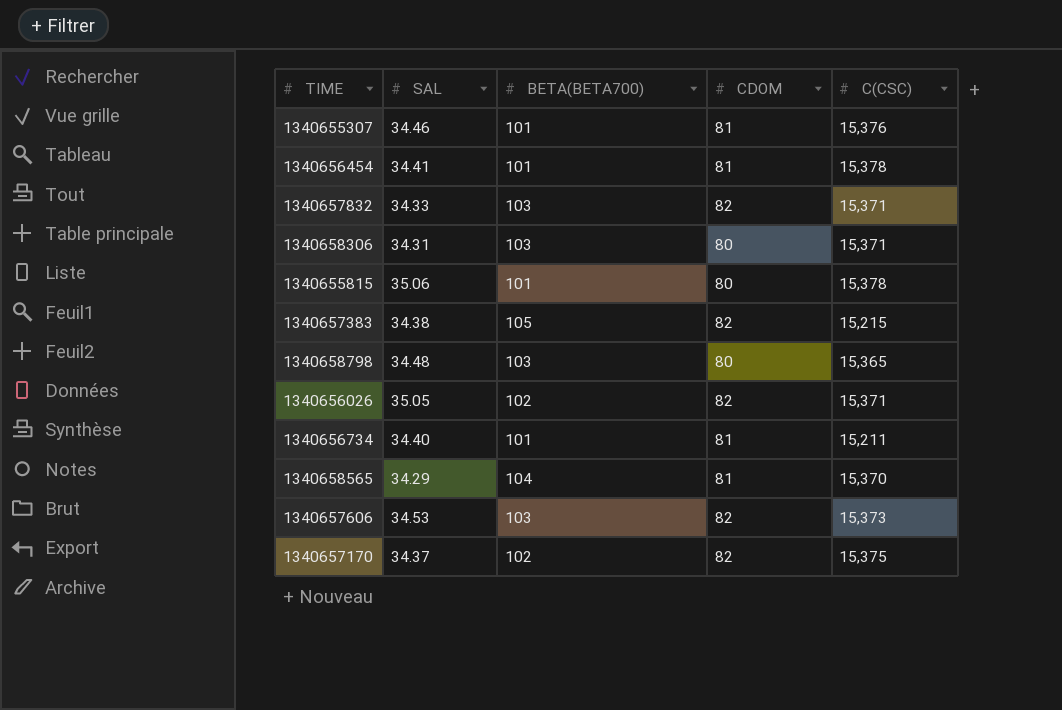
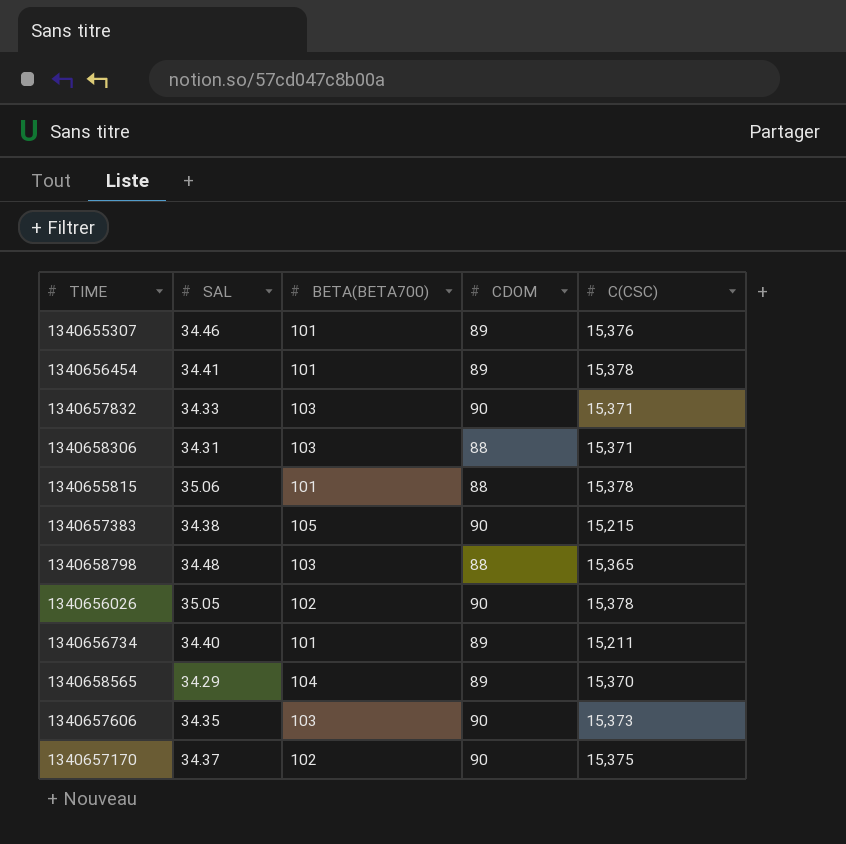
1340655307 | CDOM: 81 -> 89
1340656454 | CDOM: 81 -> 89
1340657832 | CDOM: 82 -> 90
1340658306 | CDOM: 80 -> 88
1340655815 | CDOM: 80 -> 88
1340657383 | CDOM: 82 -> 90
1340658798 | CDOM: 80 -> 88
1340656026 | CDOM: 82 -> 90
1340656026 | C(CSC): 15,371 -> 15,378
1340656734 | CDOM: 81 -> 89
1340658565 | CDOM: 81 -> 89
1340657606 | SAL: 34.53 -> 34.35
1340657606 | CDOM: 82 -> 90
1340657170 | CDOM: 82 -> 90

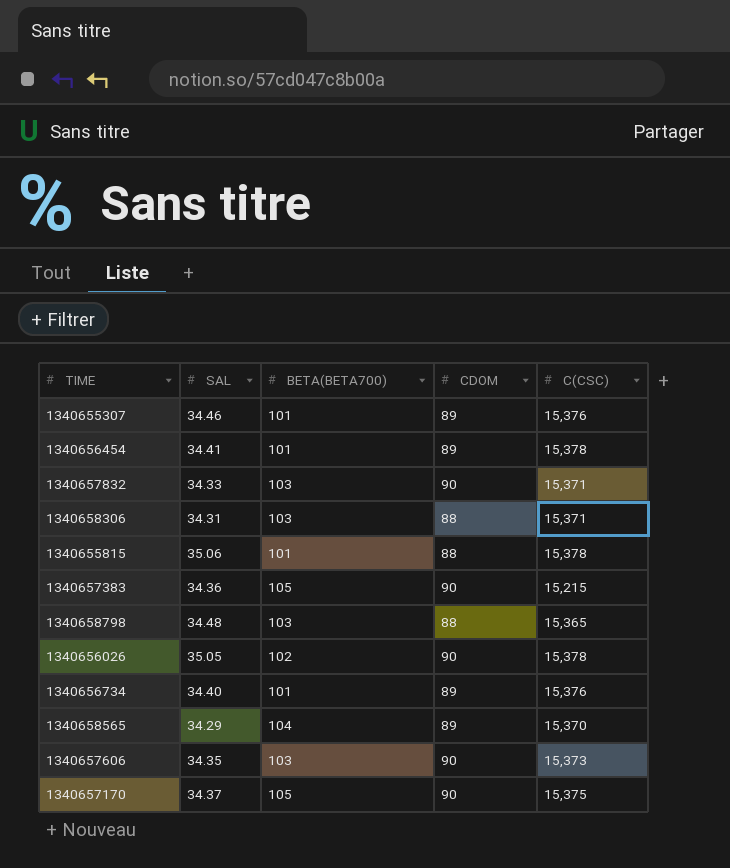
1340657383 | SAL: 34.38 -> 34.36
1340656734 | C(CSC): 15,211 -> 15,376
1340657170 | BETA(BETA700): 102 -> 105

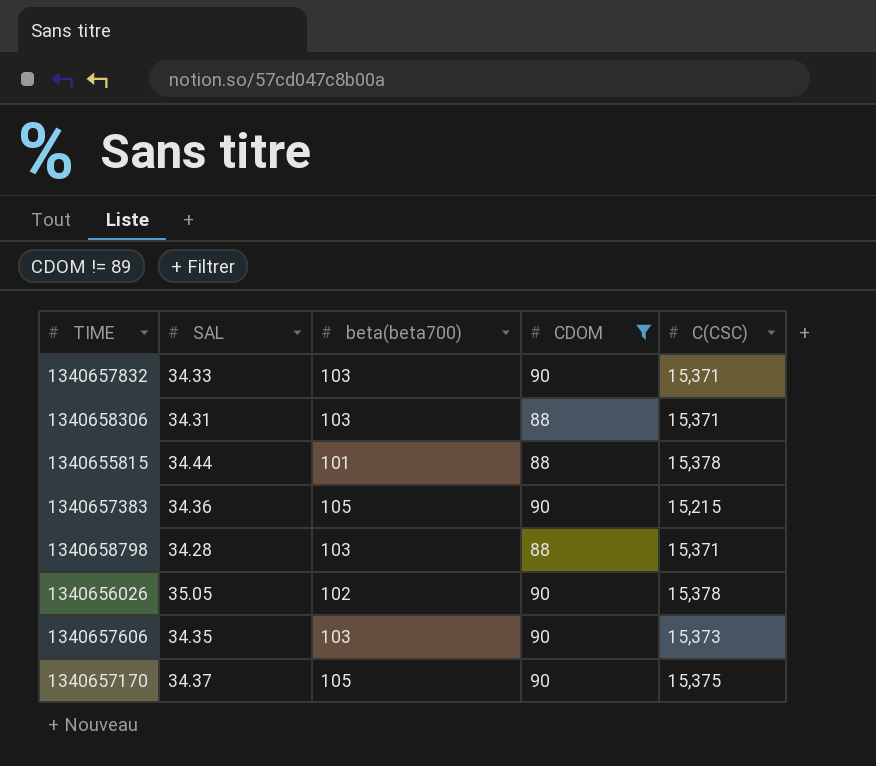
filter: none -> CDOM != 89
column name: BETA(BETA700) -> beta(beta700)
1340655815 | SAL: 35.06 -> 34.44
1340658798 | SAL: 34.48 -> 34.28
1340658798 | C(CSC): 15,365 -> 15,371

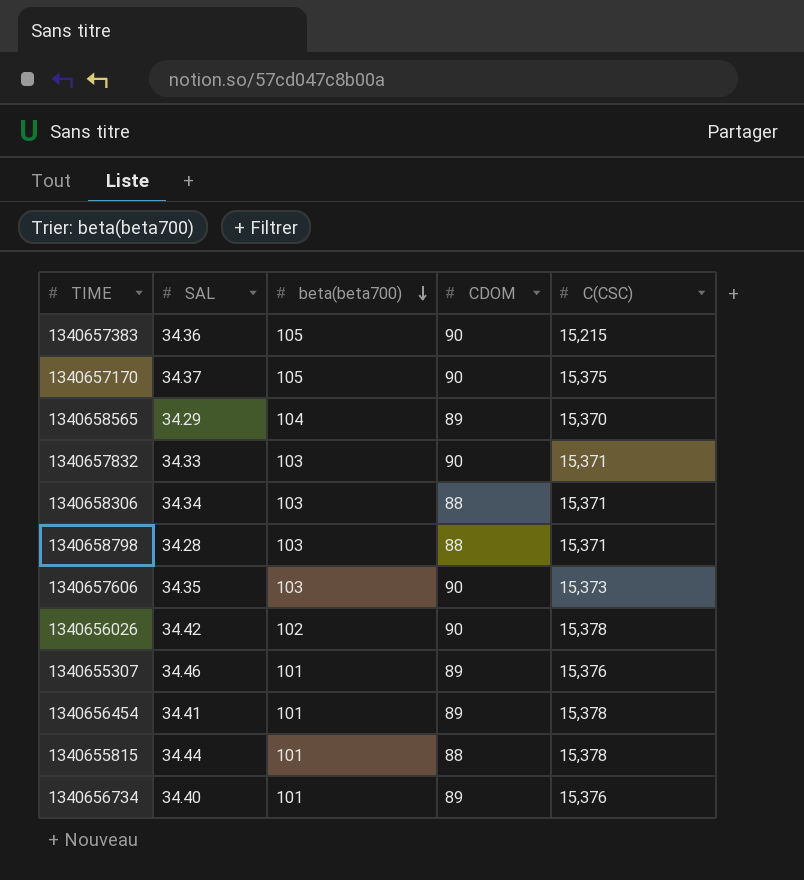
filter: CDOM != 89 -> none
row order: none -> beta(beta700) descending
1340658306 | SAL: 34.31 -> 34.34
1340656026 | SAL: 35.05 -> 34.42

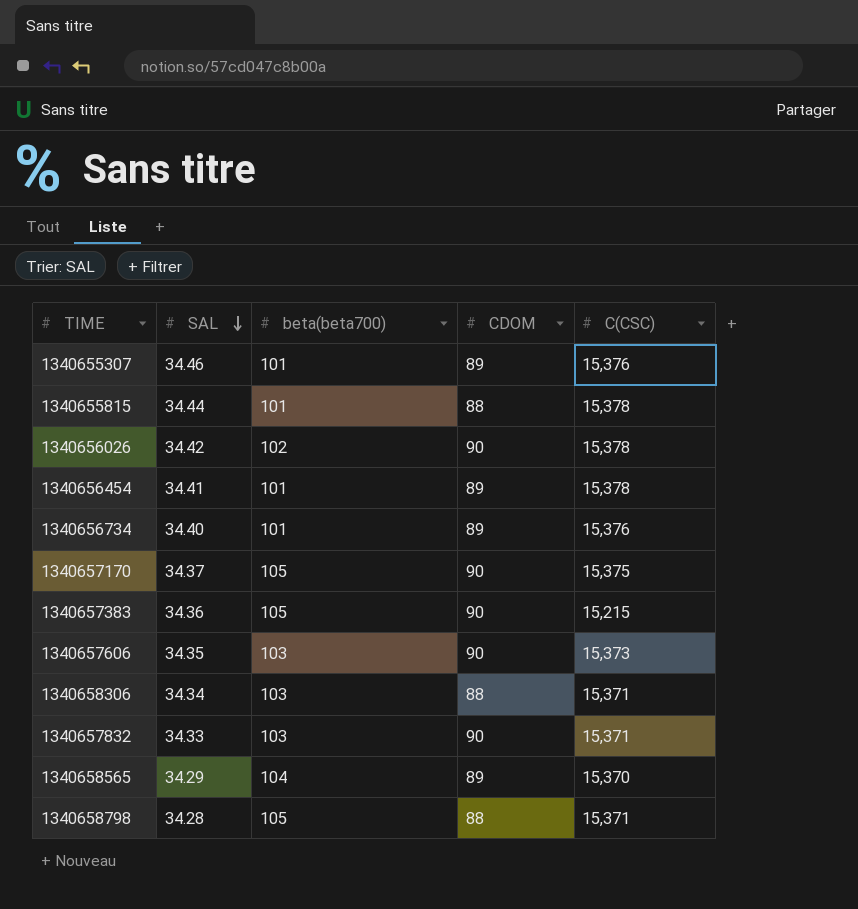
row order: beta(beta700) descending -> SAL descending
1340658798 | beta(beta700): 103 -> 105

